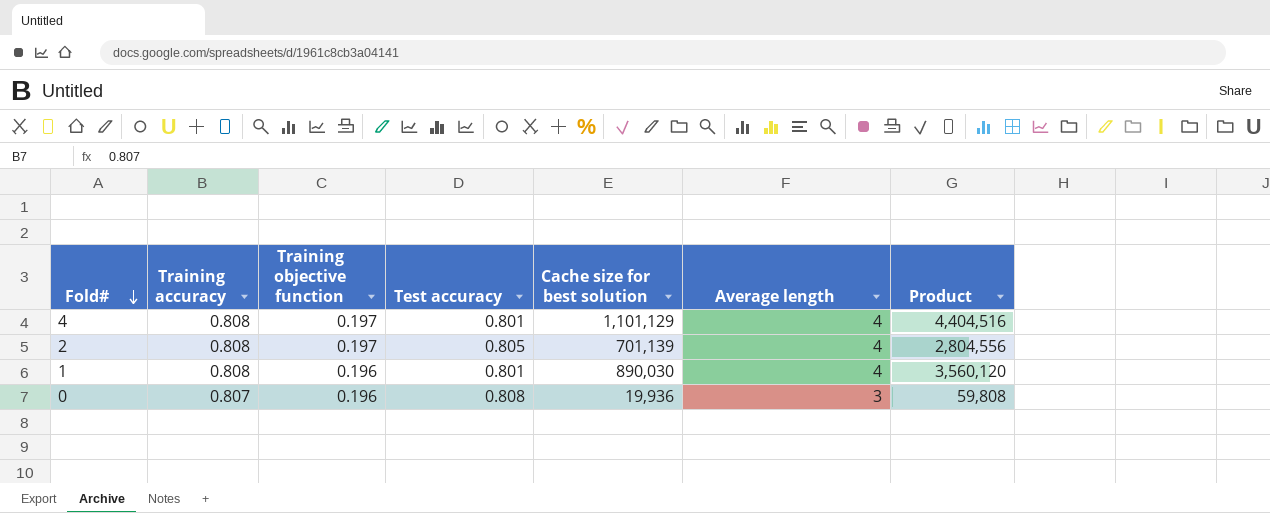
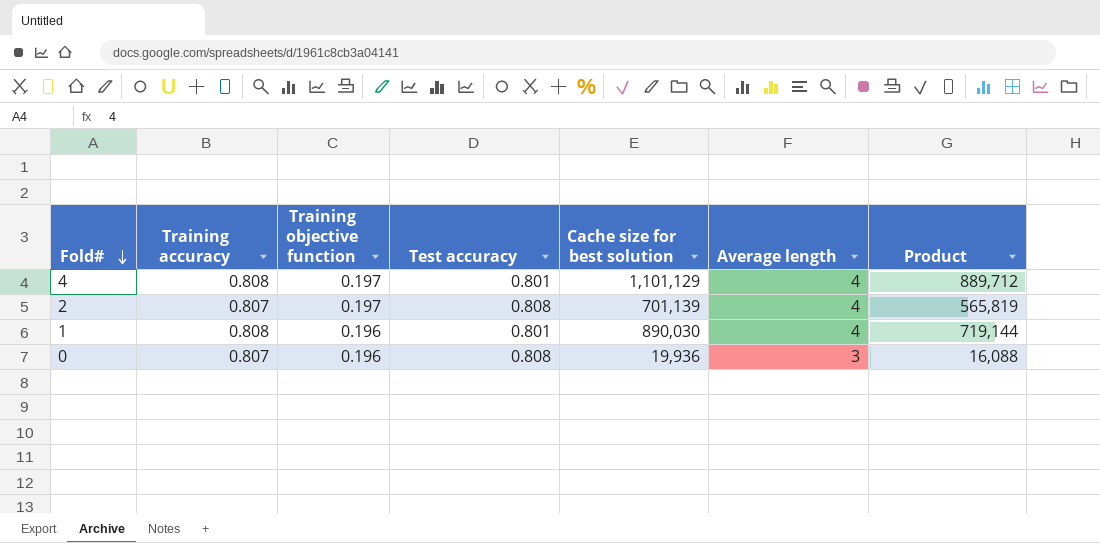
column Product | formula: [Cache size for best solution] * [Average length] -> [Training accuracy] * [Cache size for best solution]
2 | Training accuracy: 0.808 -> 0.807
2 | Test accuracy: 0.805 -> 0.808

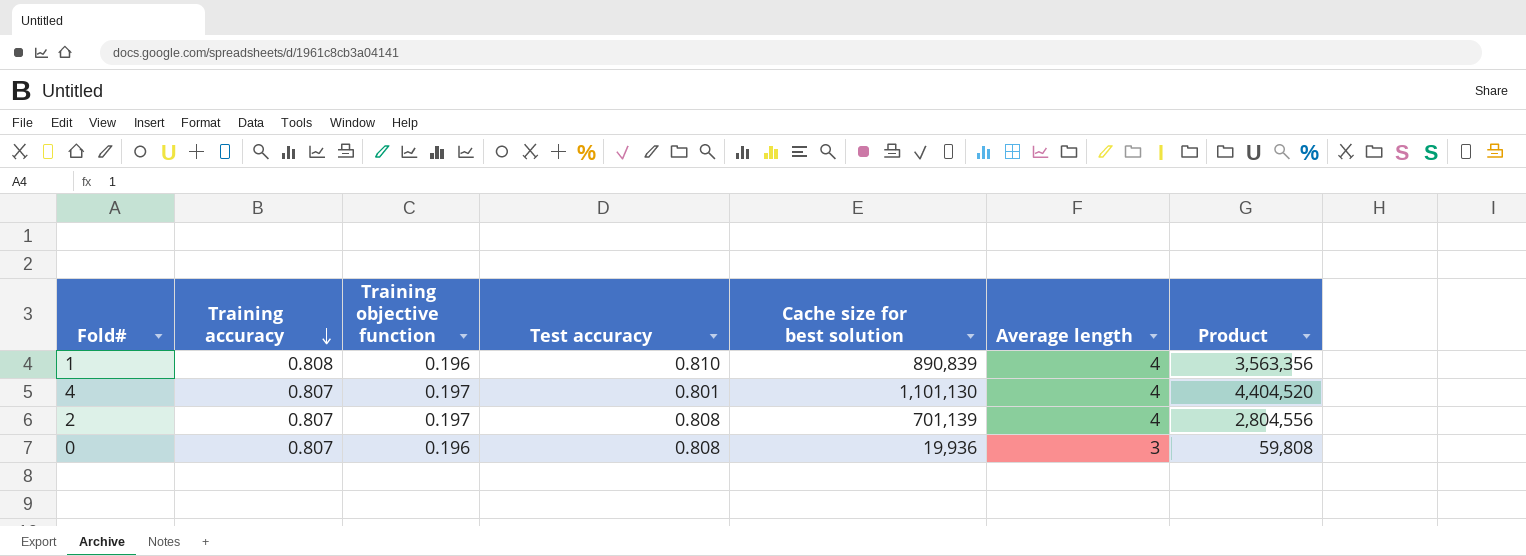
row order: Fold# descending -> Training accuracy descending
column Product | formula: [Training accuracy] * [Cache size for best solution] -> [Cache size for best solution] * [Average length]
1 | Test accuracy: 0.801 -> 0.810
1 | Cache size for best solution: 890,030 -> 890,839
4 | Training accuracy: 0.808 -> 0.807
4 | Cache size for best solution: 1,101,129 -> 1,101,130

